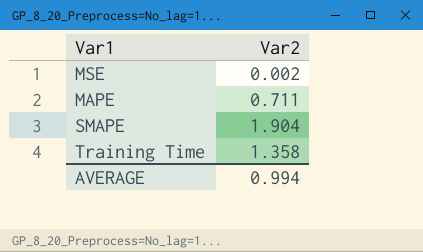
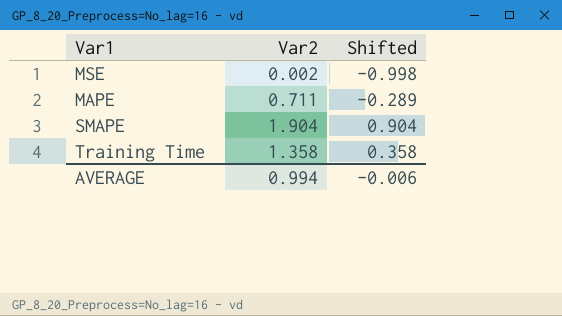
column Shifted | formula: none -> [Var2] - 1

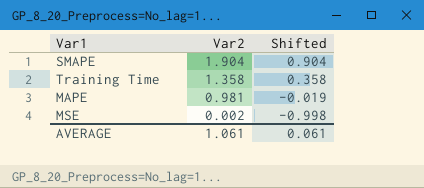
row order: none -> Var2 descending
MAPE | Var2: 0.711 -> 0.981
MAPE | Shifted: -0.289 -> -0.019
AVERAGE | Var2: 0.994 -> 1.061
AVERAGE | Shifted: -0.006 -> 0.061

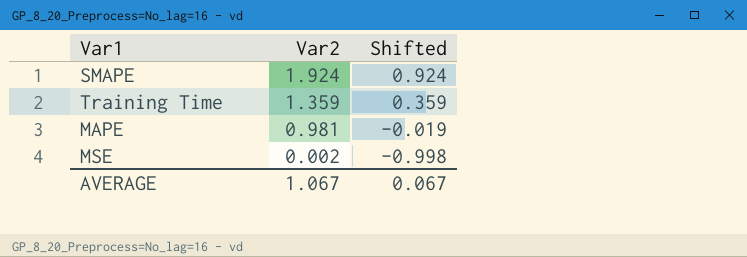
SMAPE | Var2: 1.904 -> 1.924
SMAPE | Shifted: 0.904 -> 0.924
Training Time | Var2: 1.358 -> 1.359
Training Time | Shifted: 0.358 -> 0.359
AVERAGE | Var2: 1.061 -> 1.067
AVERAGE | Shifted: 0.061 -> 0.067

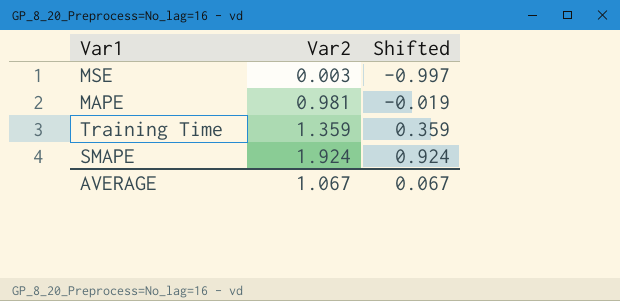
row order: Var2 descending -> Var2 ascending
MSE | Var2: 0.002 -> 0.003
MSE | Shifted: -0.998 -> -0.997

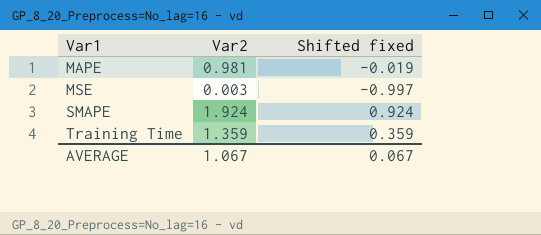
row order: Var2 ascending -> Var1 ascending
column name: Shifted -> Shifted fixed

